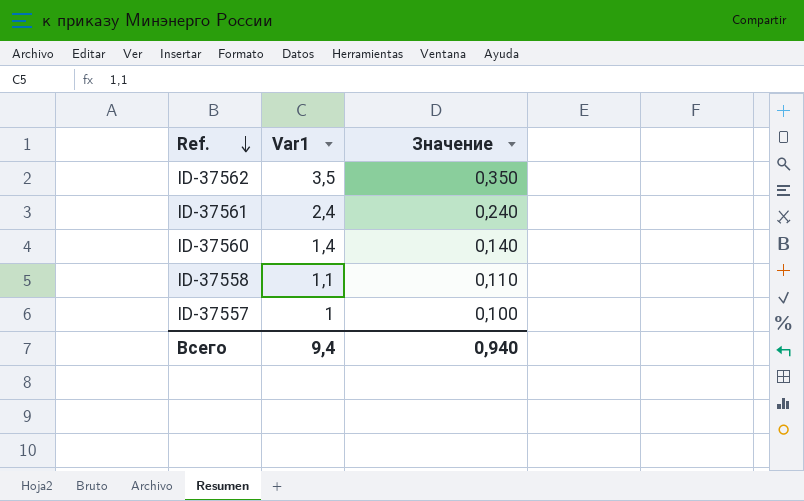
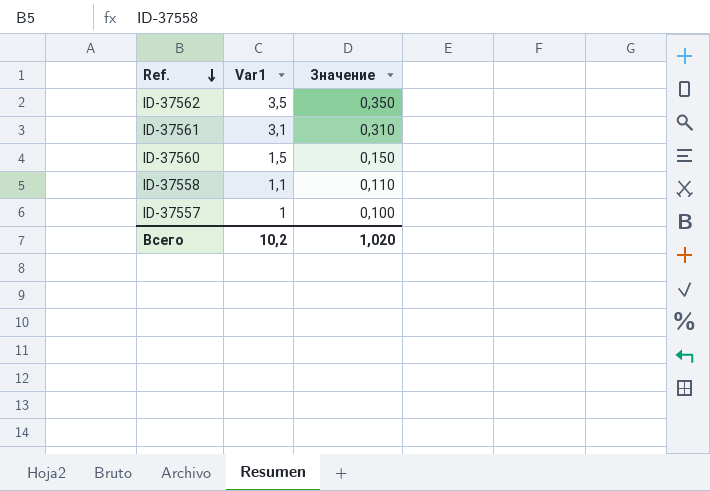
ID-37561 | Var1: 2,4 -> 3,1
ID-37561 | Значение: 0,240 -> 0,310
ID-37560 | Var1: 1,4 -> 1,5
ID-37560 | Значение: 0,140 -> 0,150
Всего | Var1: 9,4 -> 10,2
Всего | Значение: 0,940 -> 1,020

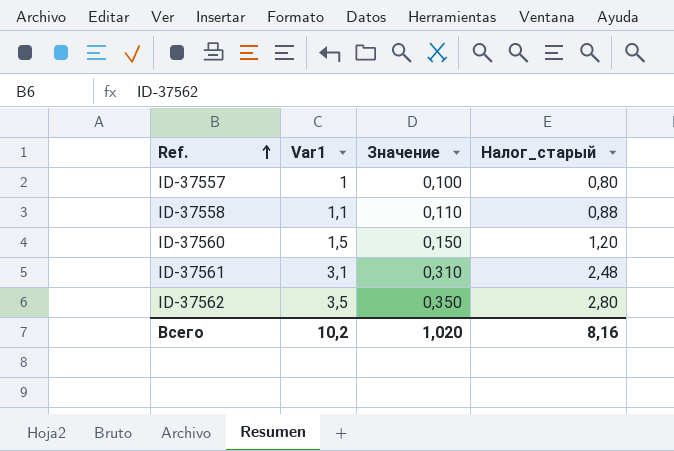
row order: Ref. descending -> Ref. ascending
column Налог_старый | formula: none -> [Var1] * 0,8

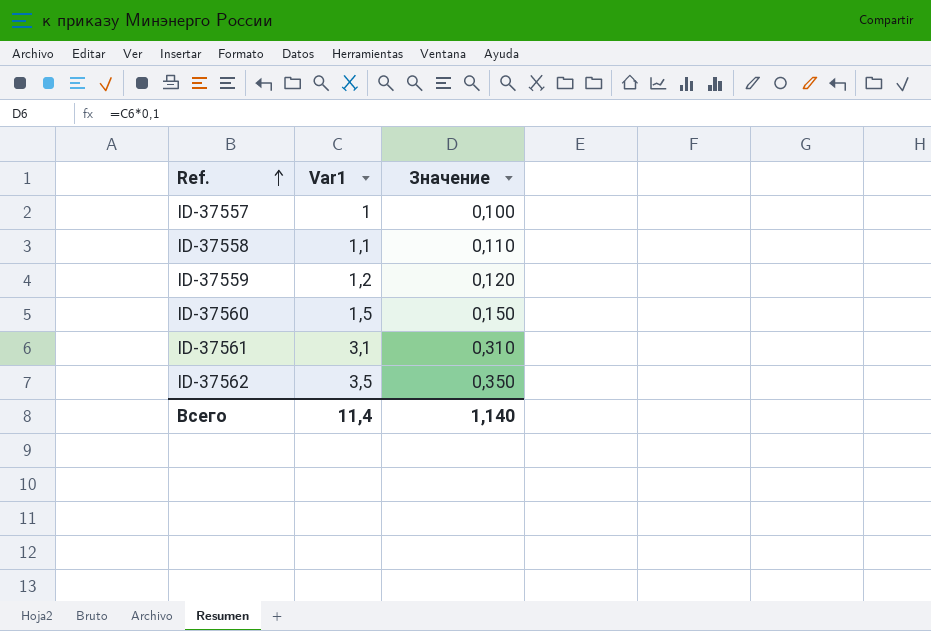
column Налог_старый | formula: [Var1] * 0,8 -> none
row ID-37559: none -> 1,2 | 0,120
Всего | Var1: 10,2 -> 11,4
Всего | Значение: 1,020 -> 1,140

